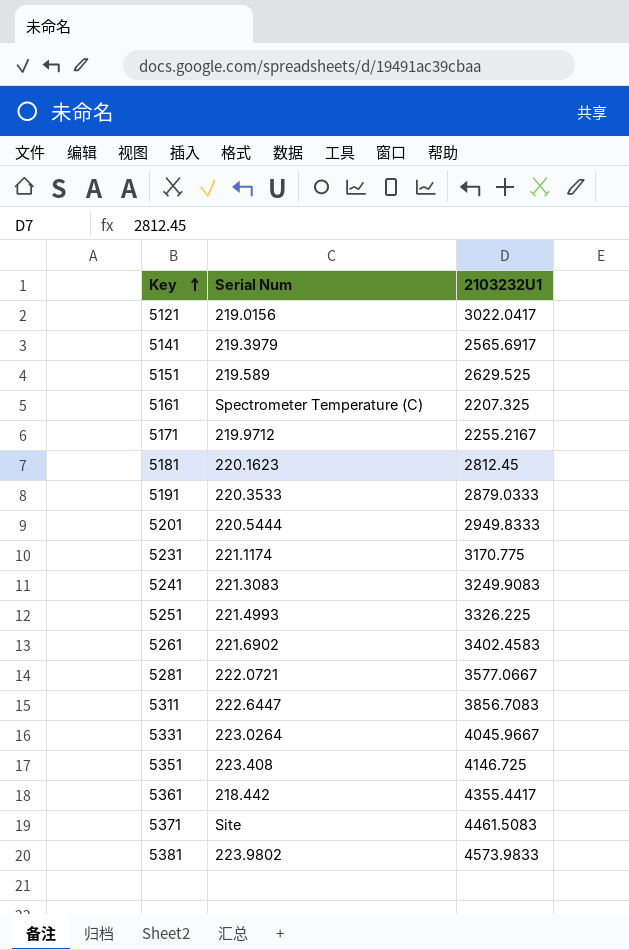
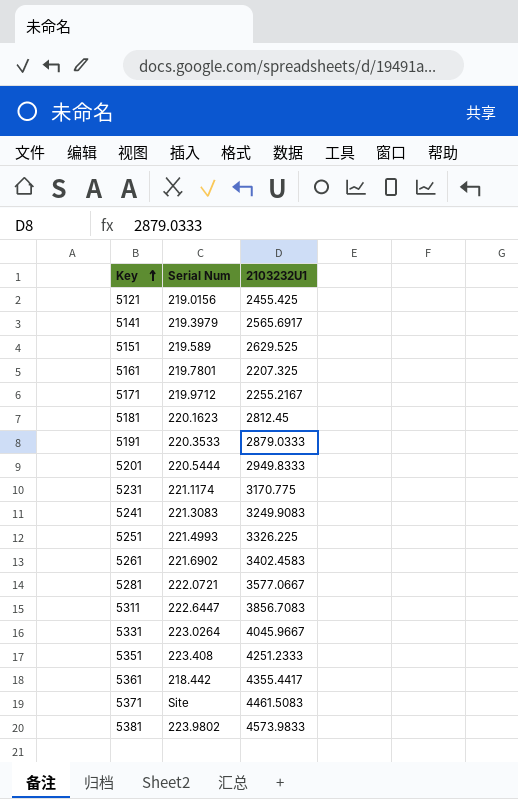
5121 | 2103232U1: 3022.0417 -> 2455.425
5161 | Serial Num: Spectrometer Temperature (C) -> 219.7801
5351 | 2103232U1: 4146.725 -> 4251.2333

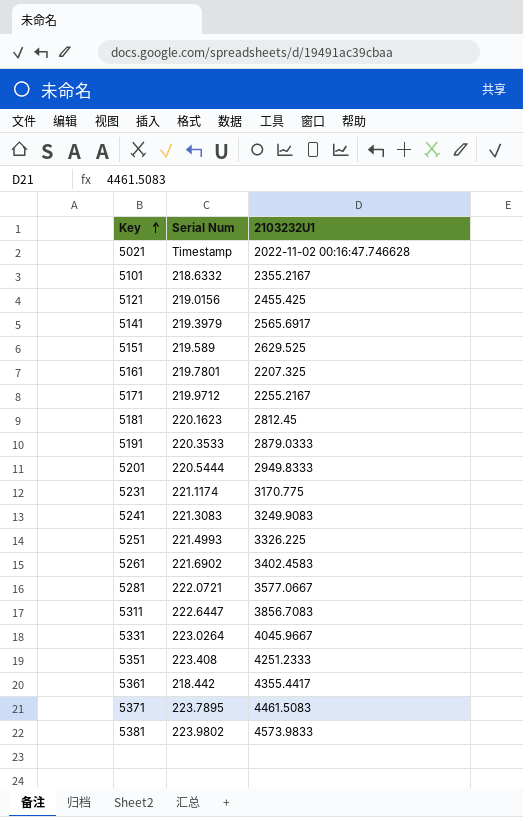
row 5021: none -> Timestamp | 2022-11-02 00:16:47.746628
row 5101: none -> 218.6332 | 2355.2167
5371 | Serial Num: Site -> 223.7895

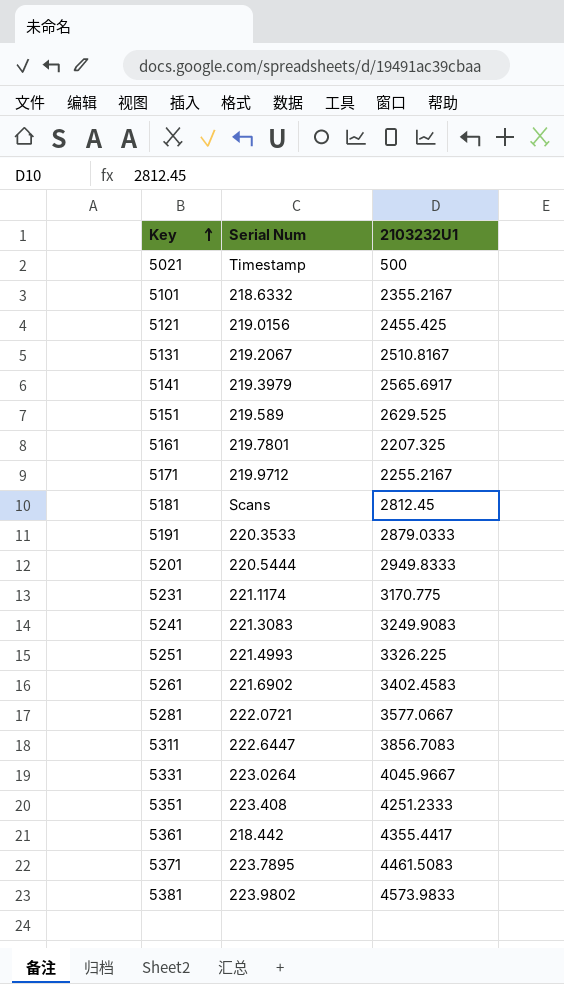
5021 | 2103232U1: 2022-11-02 00:16:47.746628 -> 500
row 5131: none -> 219.2067 | 2510.8167
5181 | Serial Num: 220.1623 -> Scans

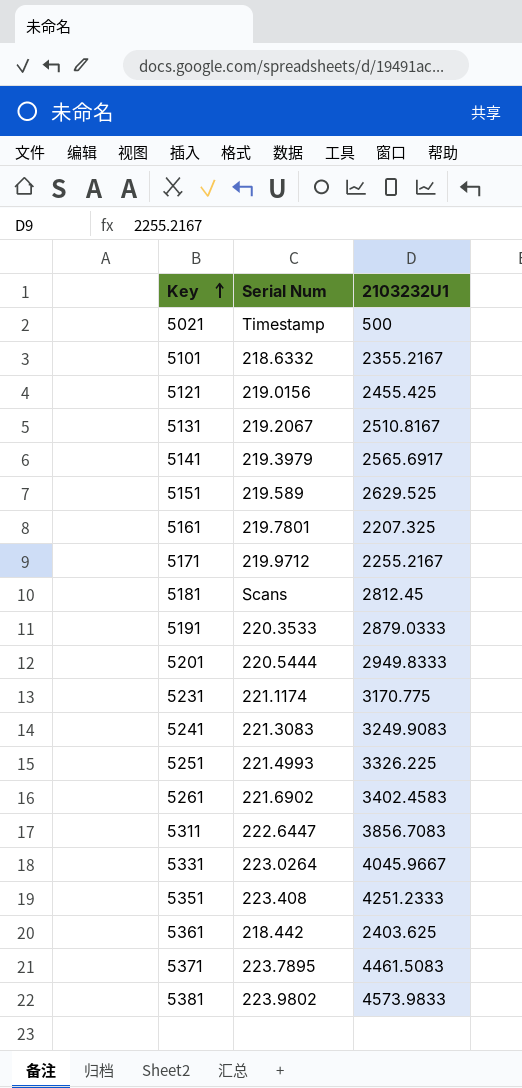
row 5281: 222.0721 | 3577.0667 -> none
5361 | 2103232U1: 4355.4417 -> 2403.625

